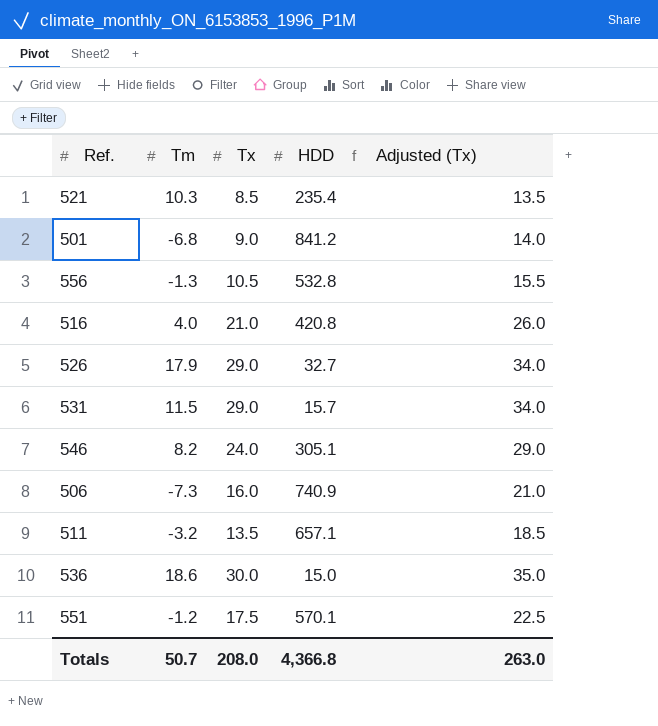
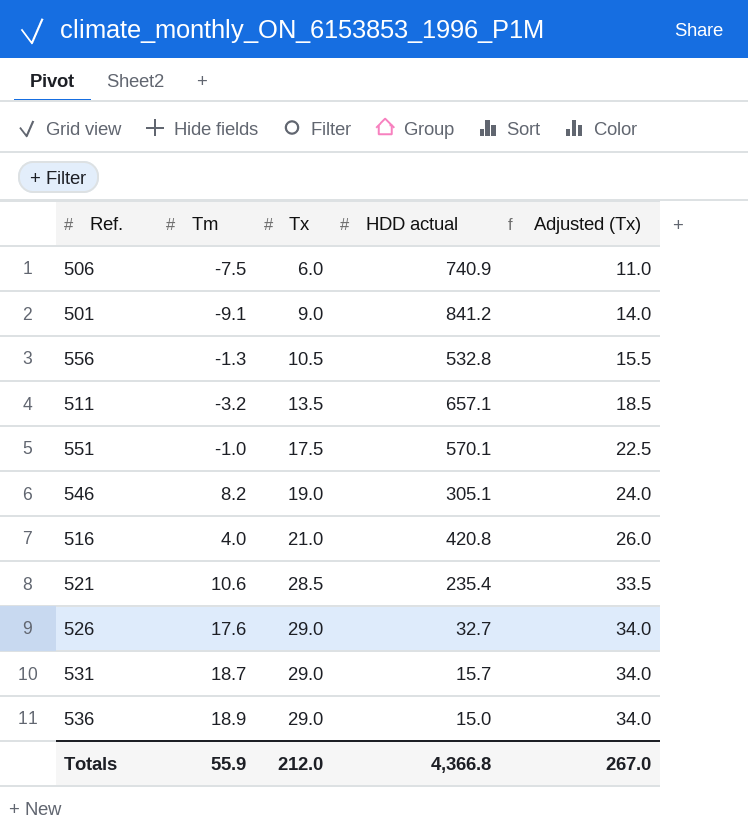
row order: none -> Tx ascending
column name: HDD -> HDD actual
506 | Tm: -7.3 -> -7.5
506 | Tx: 16.0 -> 6.0
506 | Adjusted (Tx): 21.0 -> 11.0
501 | Tm: -6.8 -> -9.1
551 | Tm: -1.2 -> -1.0
546 | Tx: 24.0 -> 19.0
546 | Adjusted (Tx): 29.0 -> 24.0
521 | Tm: 10.3 -> 10.6
521 | Tx: 8.5 -> 28.5
521 | Adjusted (Tx): 13.5 -> 33.5
526 | Tm: 17.9 -> 17.6
531 | Tm: 11.5 -> 18.7
536 | Tm: 18.6 -> 18.9
536 | Tx: 30.0 -> 29.0
536 | Adjusted (Tx): 35.0 -> 34.0
Totals | Tm: 50.7 -> 55.9
Totals | Tx: 208.0 -> 212.0
Totals | Adjusted (Tx): 263.0 -> 267.0

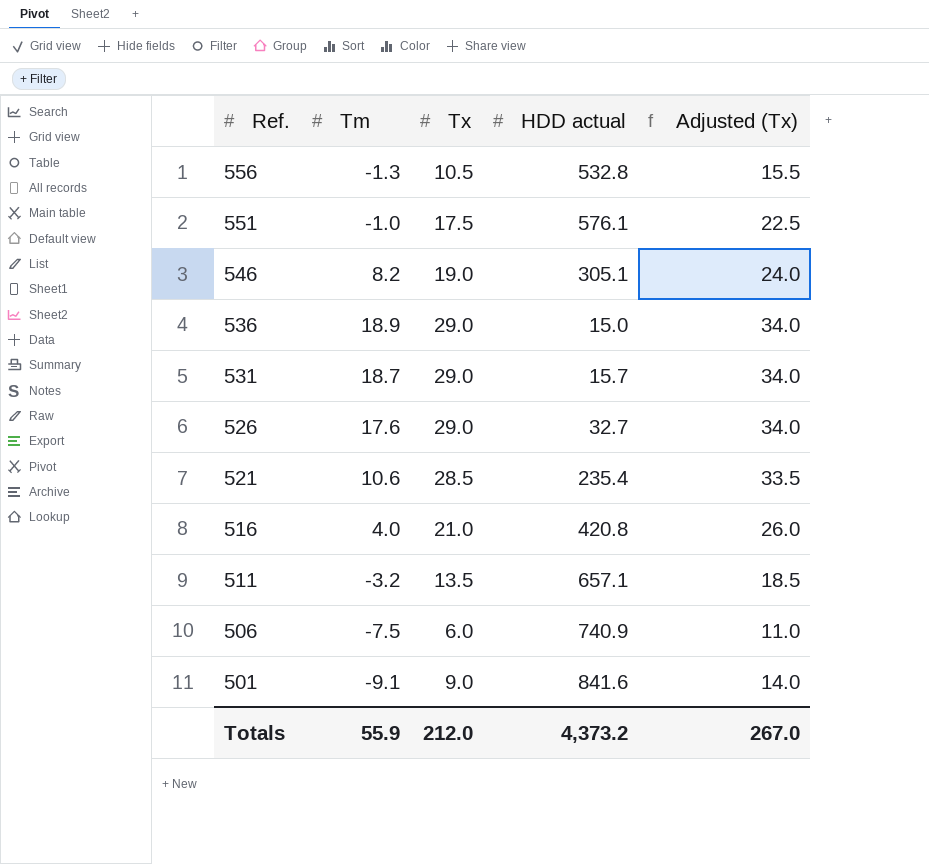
row order: Tx ascending -> Ref. descending
551 | HDD actual: 570.1 -> 576.1
501 | HDD actual: 841.2 -> 841.6
Totals | HDD actual: 4,366.8 -> 4,373.2

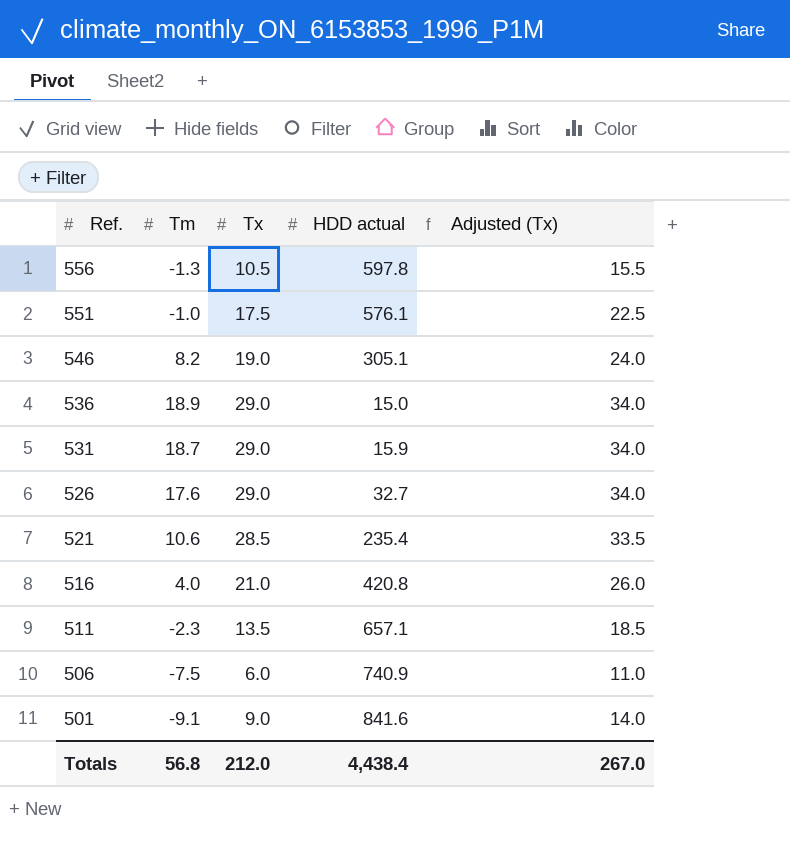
556 | HDD actual: 532.8 -> 597.8
531 | HDD actual: 15.7 -> 15.9
511 | Tm: -3.2 -> -2.3
Totals | Tm: 55.9 -> 56.8
Totals | HDD actual: 4,373.2 -> 4,438.4

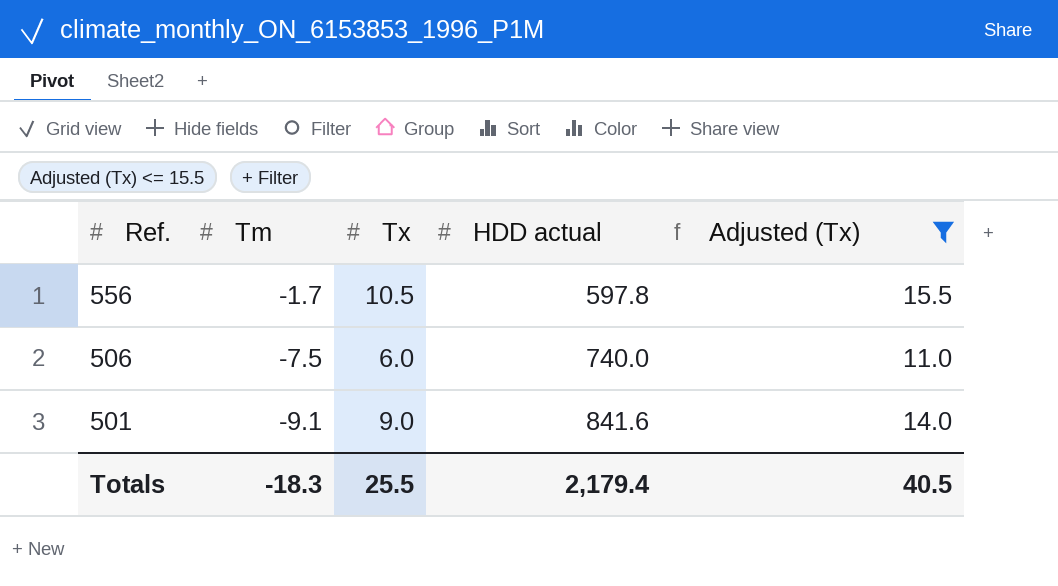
filter: none -> Adjusted (Tx) <= 15.5
556 | Tm: -1.3 -> -1.7
506 | HDD actual: 740.9 -> 740.0
Totals | Tm: 56.8 -> -18.3
Totals | Tx: 212.0 -> 25.5
Totals | HDD actual: 4,438.4 -> 2,179.4
Totals | Adjusted (Tx): 267.0 -> 40.5

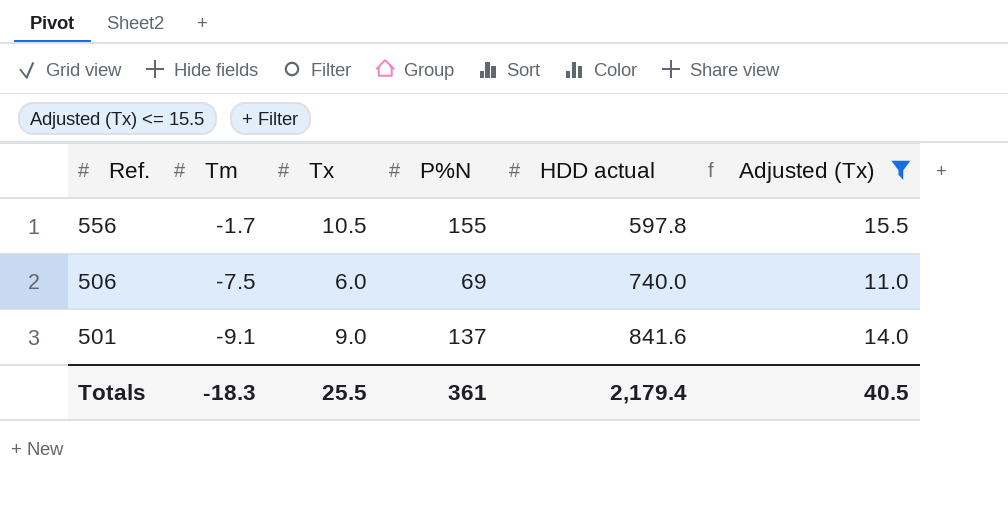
column P%N | position: none -> 4

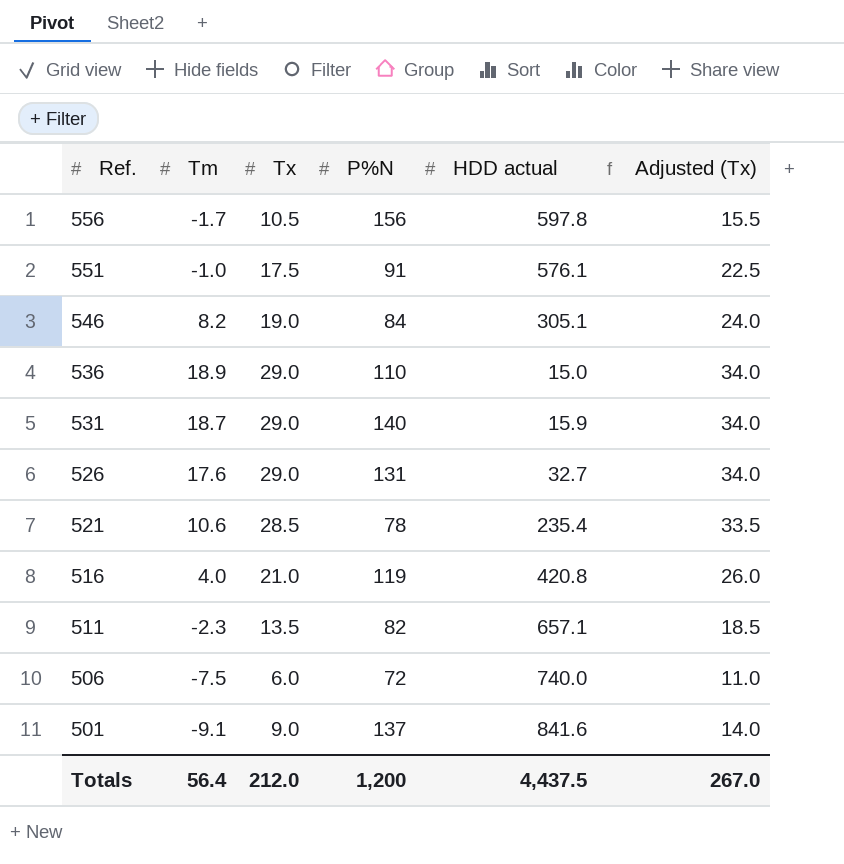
filter: Adjusted (Tx) <= 15.5 -> none
556 | P%N: 155 -> 156
506 | P%N: 69 -> 72
Totals | Tm: -18.3 -> 56.4
Totals | Tx: 25.5 -> 212.0
Totals | P%N: 361 -> 1,200
Totals | HDD actual: 2,179.4 -> 4,437.5
Totals | Adjusted (Tx): 40.5 -> 267.0

